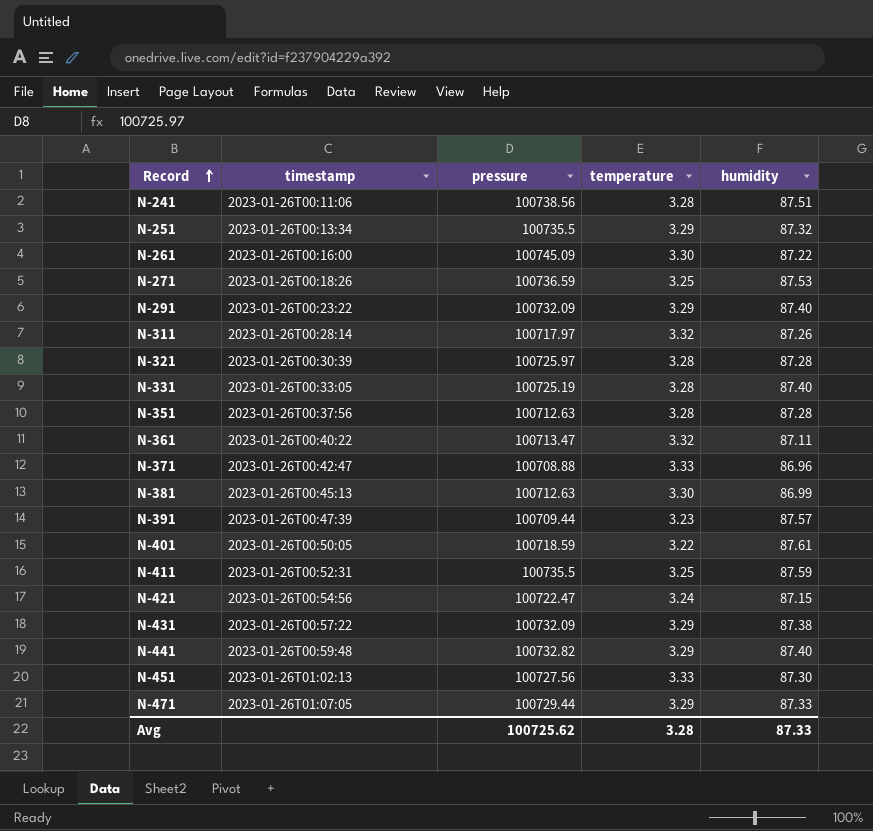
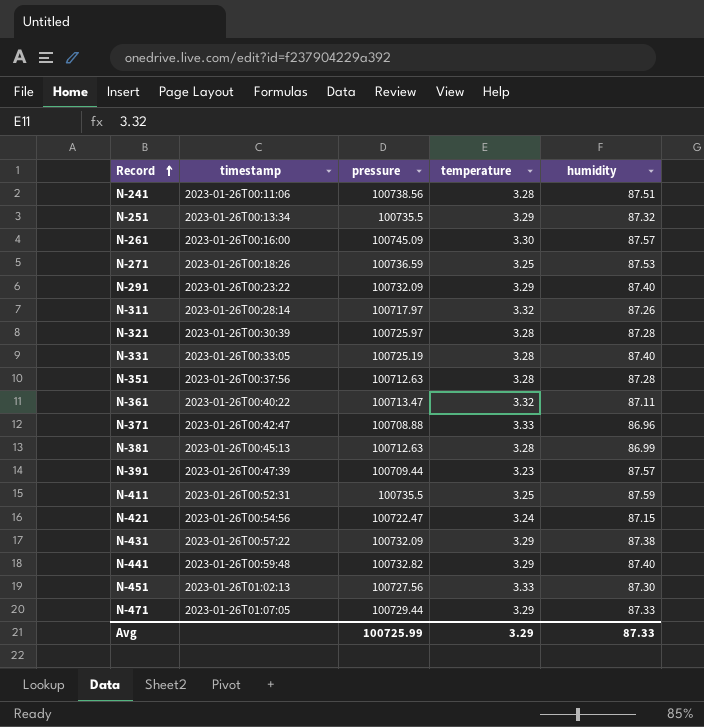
row N-401: 2023-01-26T00:50:05 | 100718.59 | 3.22 | 87.61 -> none
N-261 | humidity: 87.22 -> 87.57
N-381 | temperature: 3.30 -> 3.28
Avg | pressure: 100725.62 -> 100725.99
Avg | temperature: 3.28 -> 3.29

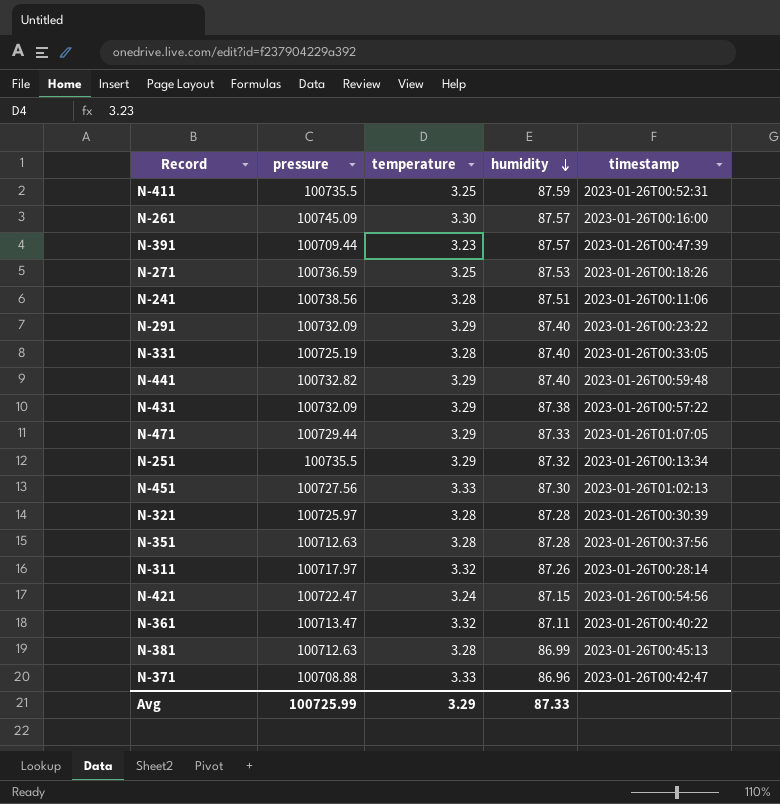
row order: Record ascending -> humidity descending
column timestamp | position: 2 -> 5

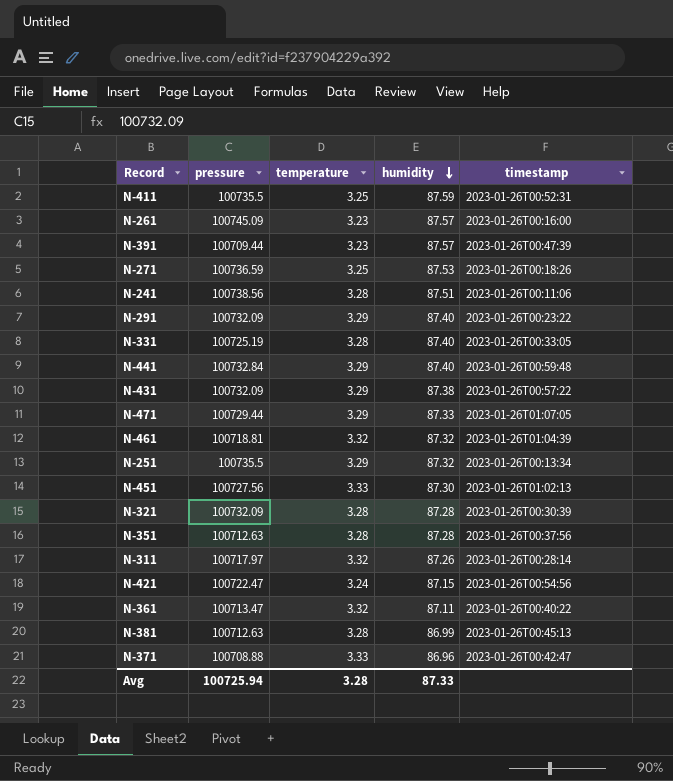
N-261 | temperature: 3.30 -> 3.23
N-441 | pressure: 100732.82 -> 100732.84
row N-461: none -> 100718.81 | 3.32 | 87.32 | 2023-01-26T01:04:39
N-321 | pressure: 100725.97 -> 100732.09
Avg | pressure: 100725.99 -> 100725.94
Avg | temperature: 3.29 -> 3.28

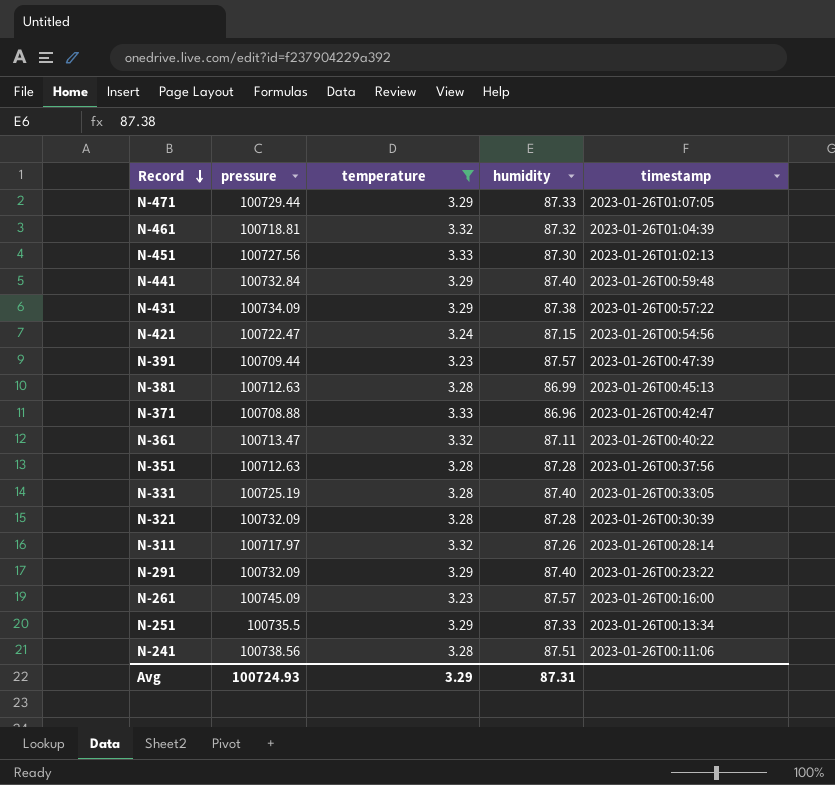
filter: none -> temperature != 3.25
row order: humidity descending -> Record descending
N-431 | pressure: 100732.09 -> 100734.09
N-251 | humidity: 87.32 -> 87.33
Avg | pressure: 100725.94 -> 100724.93
Avg | temperature: 3.28 -> 3.29
Avg | humidity: 87.33 -> 87.31

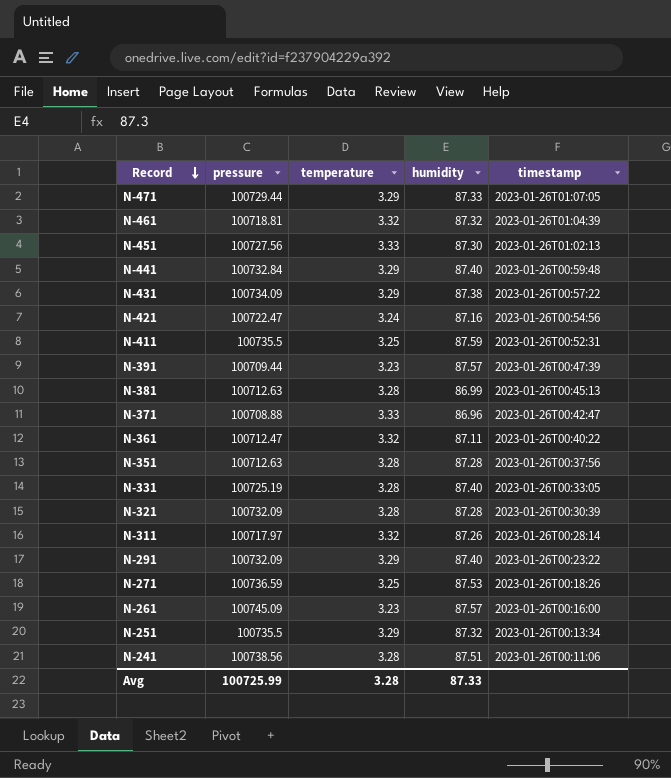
filter: temperature != 3.25 -> none
N-421 | humidity: 87.15 -> 87.16
N-361 | pressure: 100713.47 -> 100712.47
N-251 | humidity: 87.33 -> 87.32
Avg | pressure: 100724.93 -> 100725.99
Avg | temperature: 3.29 -> 3.28
Avg | humidity: 87.31 -> 87.33

